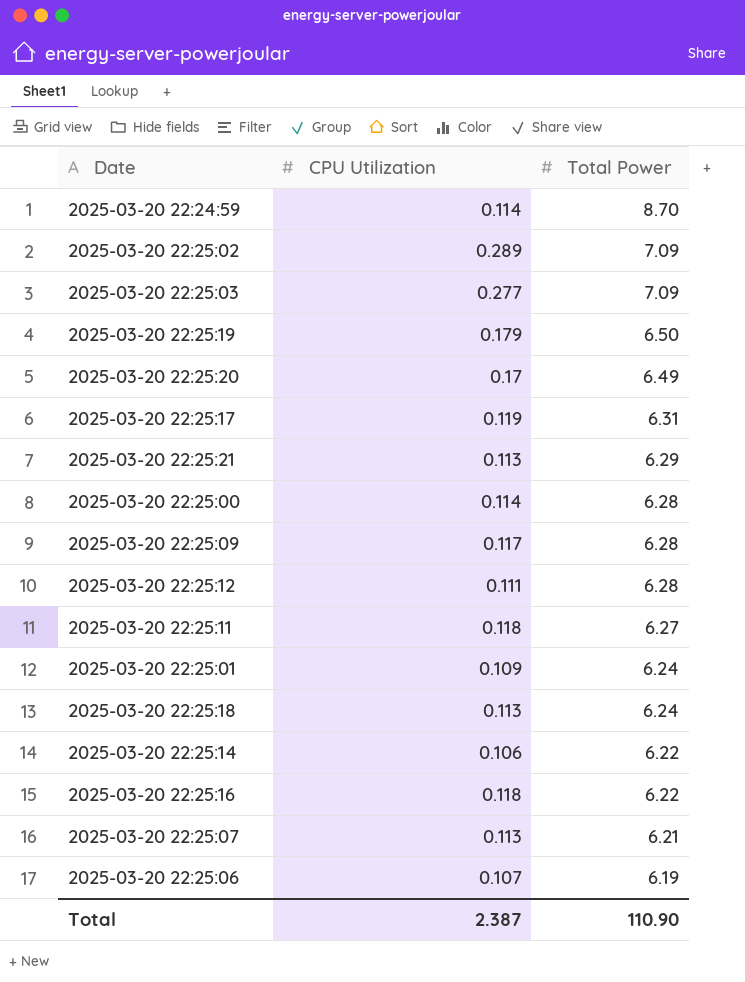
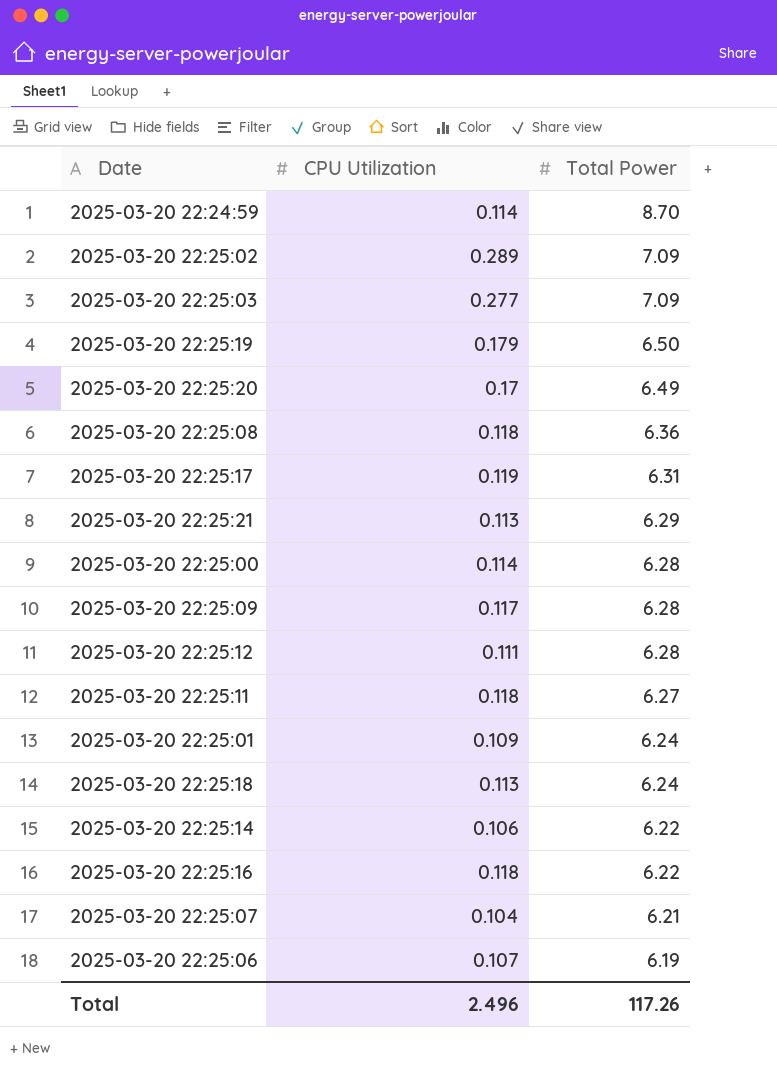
row 2025-03-20 22:25:08: none -> 0.118 | 6.36
2025-03-20 22:25:07 | CPU Utilization: 0.113 -> 0.104
Total | CPU Utilization: 2.387 -> 2.496
Total | Total Power: 110.90 -> 117.26

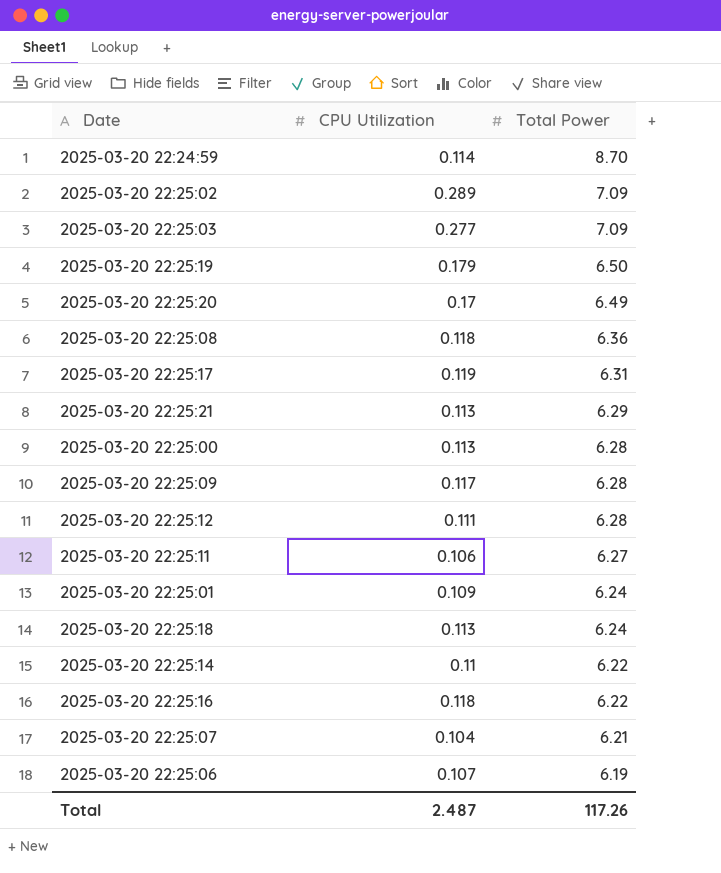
2025-03-20 22:25:00 | CPU Utilization: 0.114 -> 0.113
2025-03-20 22:25:11 | CPU Utilization: 0.118 -> 0.106
2025-03-20 22:25:14 | CPU Utilization: 0.106 -> 0.11
Total | CPU Utilization: 2.496 -> 2.487

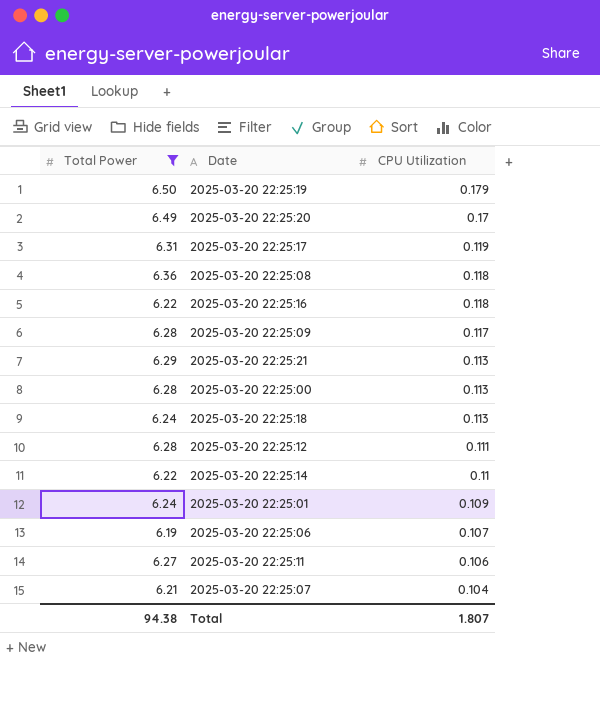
filter: none -> Total Power <= 6.50
row order: Total Power descending -> CPU Utilization descending
column Total Power | position: 3 -> 1
Total | Total Power: 117.26 -> 94.38
Total | CPU Utilization: 2.487 -> 1.807

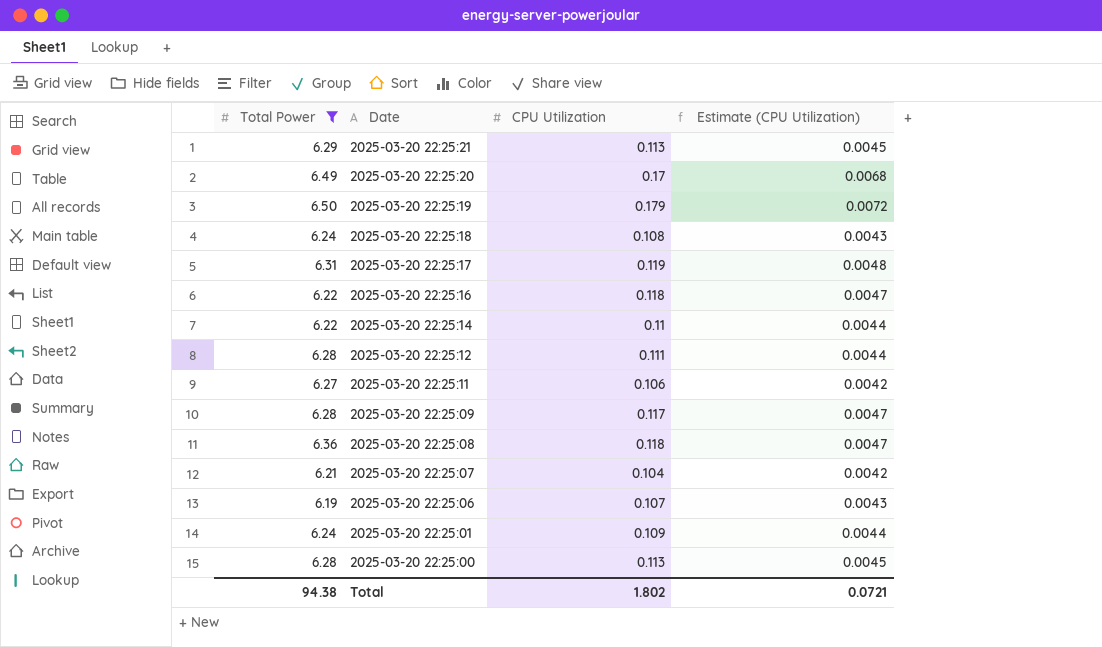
row order: CPU Utilization descending -> Date descending
column Estimate (CPU Utilization) | formula: none -> [CPU Utilization] * 0.04
2025-03-20 22:25:18 | CPU Utilization: 0.113 -> 0.108
Total | CPU Utilization: 1.807 -> 1.802

